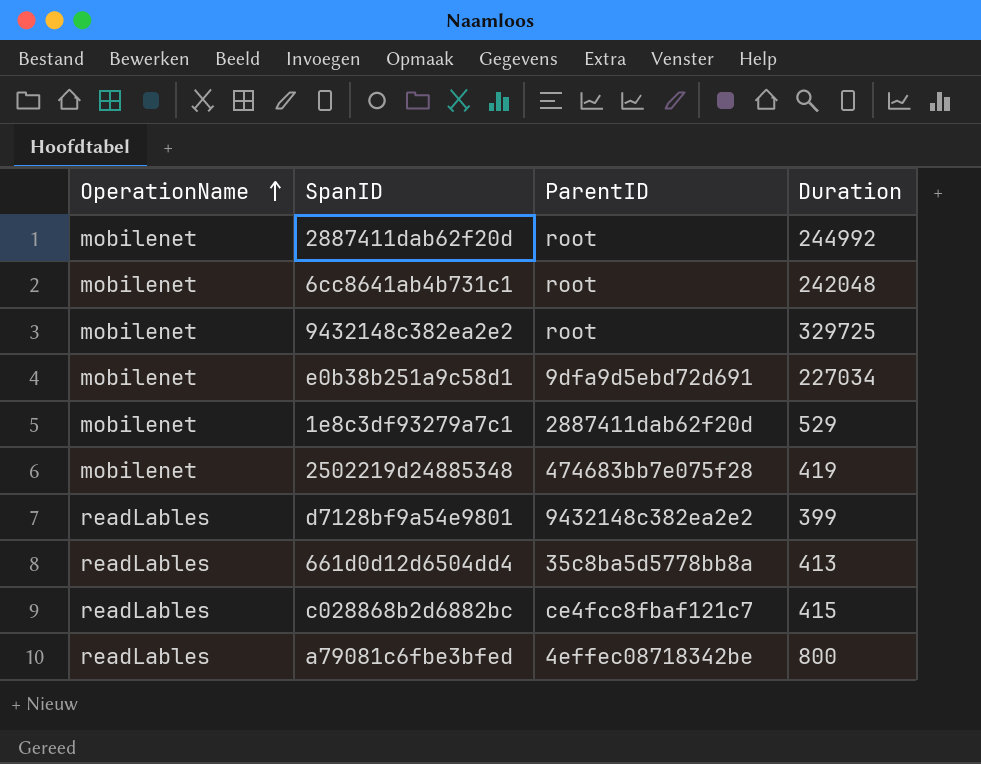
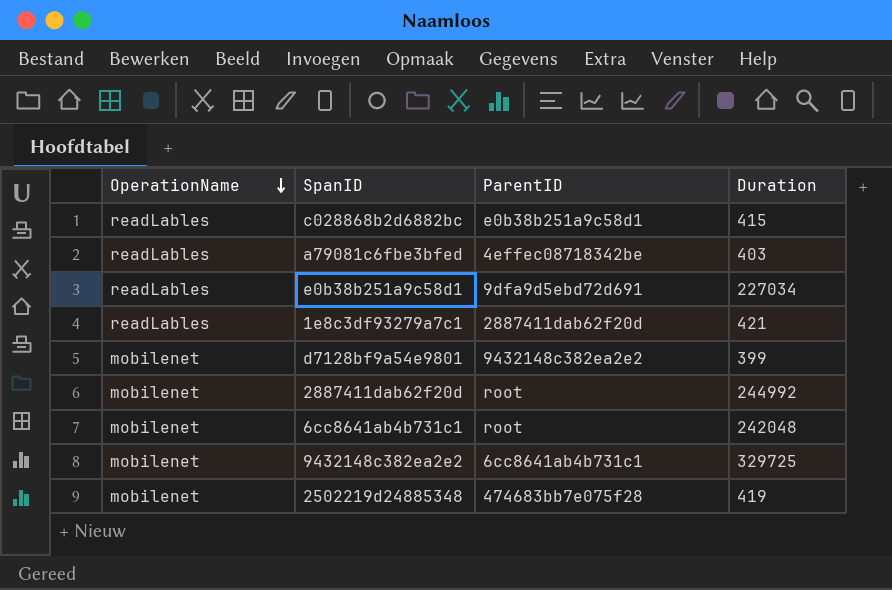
row order: OperationName ascending -> OperationName descending
row 661d0d12d6504dd4: readLables | 35c8ba5d5778bb8a | 413 -> none
c028868b2d6882bc | ParentID: ce4fcc8fbaf121c7 -> e0b38b251a9c58d1
a79081c6fbe3bfed | Duration: 800 -> 403
e0b38b251a9c58d1 | OperationName: mobilenet -> readLables
1e8c3df93279a7c1 | OperationName: mobilenet -> readLables
1e8c3df93279a7c1 | Duration: 529 -> 421
d7128bf9a54e9801 | OperationName: readLables -> mobilenet
9432148c382ea2e2 | ParentID: root -> 6cc8641ab4b731c1

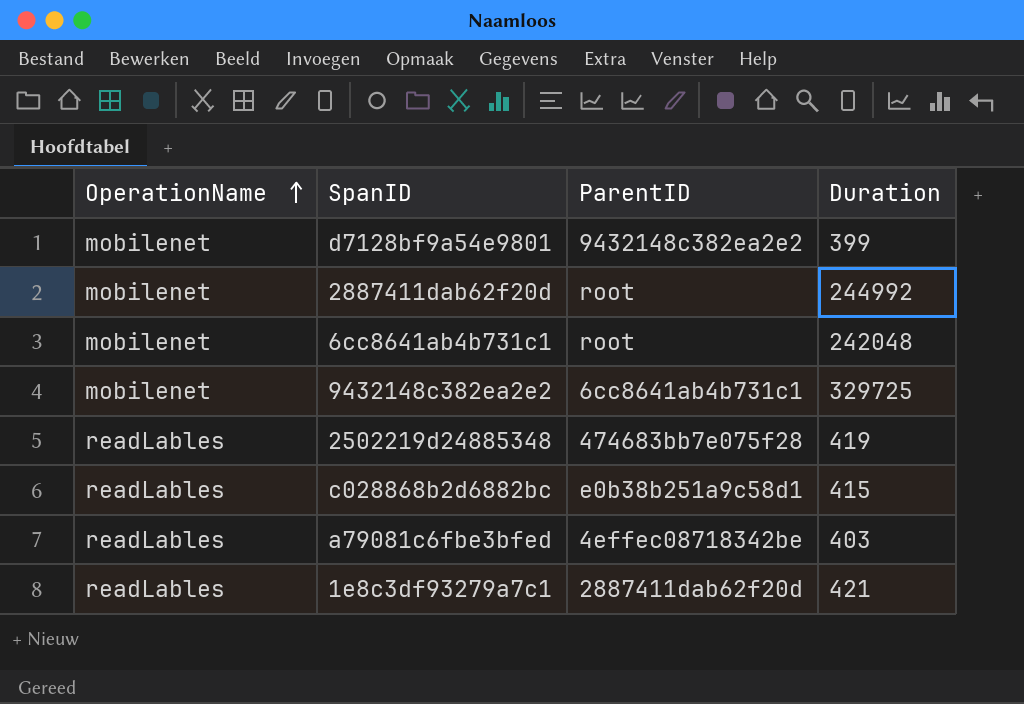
row order: OperationName descending -> OperationName ascending
row e0b38b251a9c58d1: readLables | 9dfa9d5ebd72d691 | 227034 -> none
2502219d24885348 | OperationName: mobilenet -> readLables

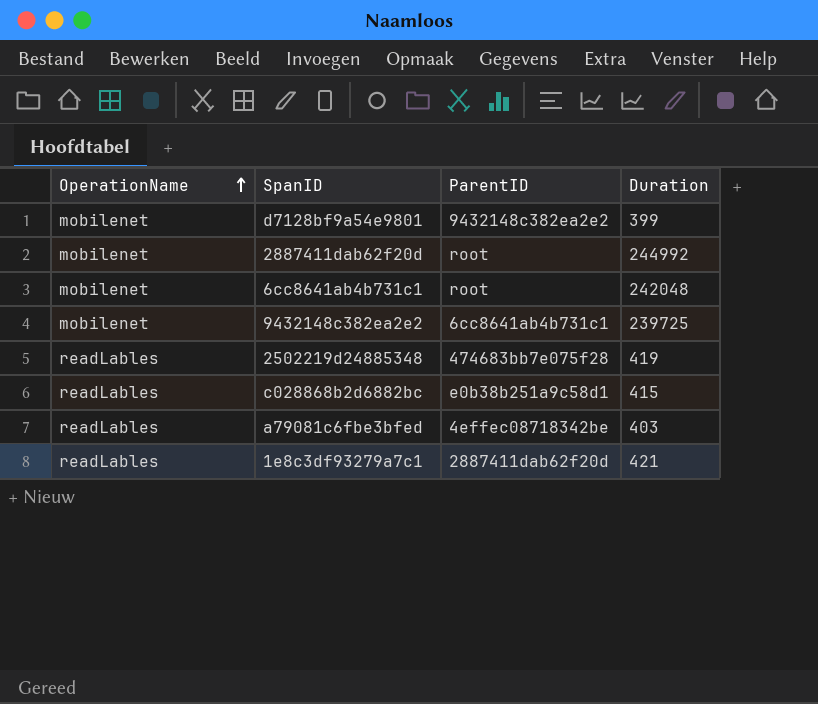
9432148c382ea2e2 | Duration: 329725 -> 239725

